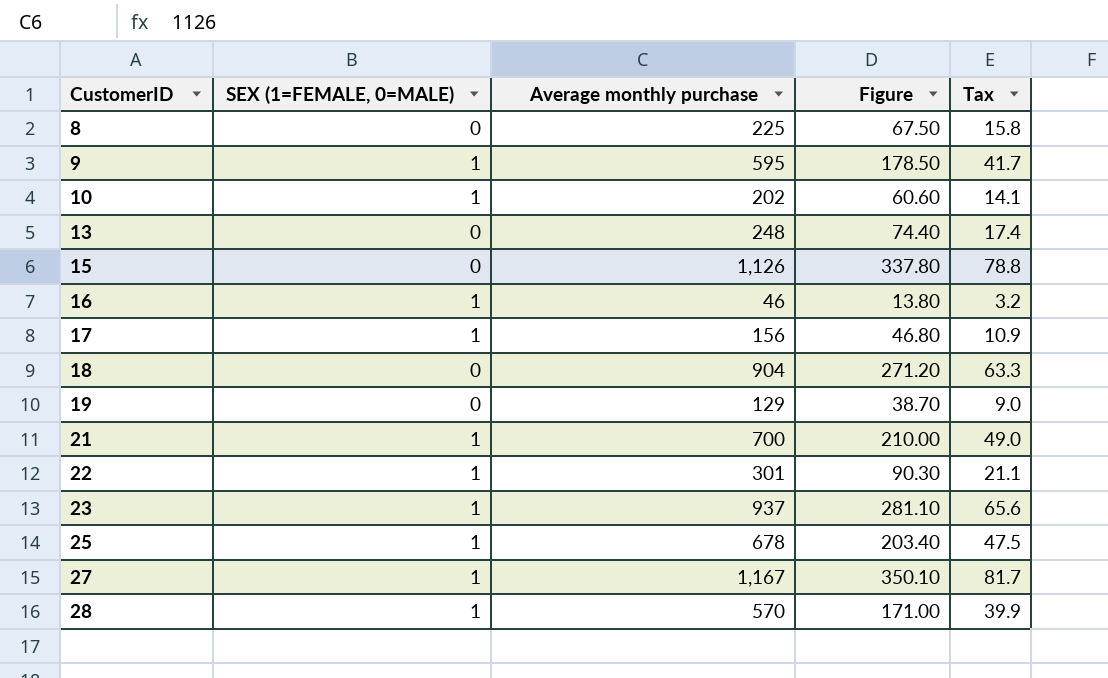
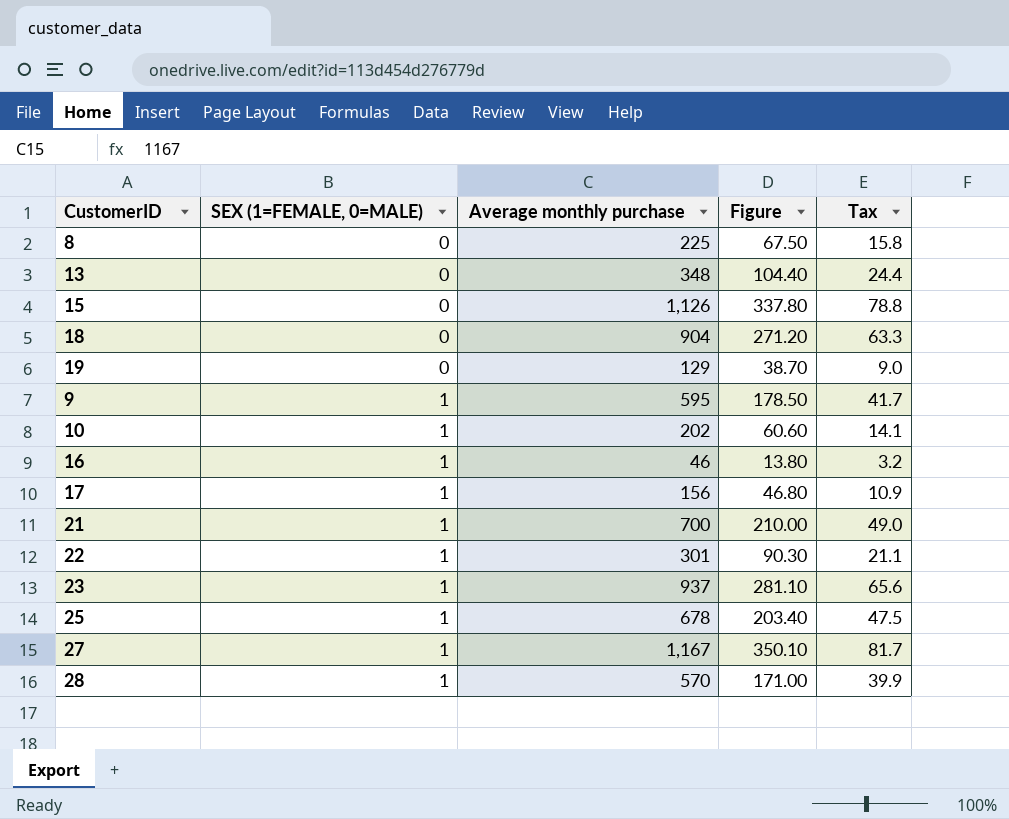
row order: CustomerID ascending -> SEX (1=FEMALE, 0=MALE) ascending
13 | Average monthly purchase: 248 -> 348
13 | Figure: 74.40 -> 104.40
13 | Tax: 17.4 -> 24.4

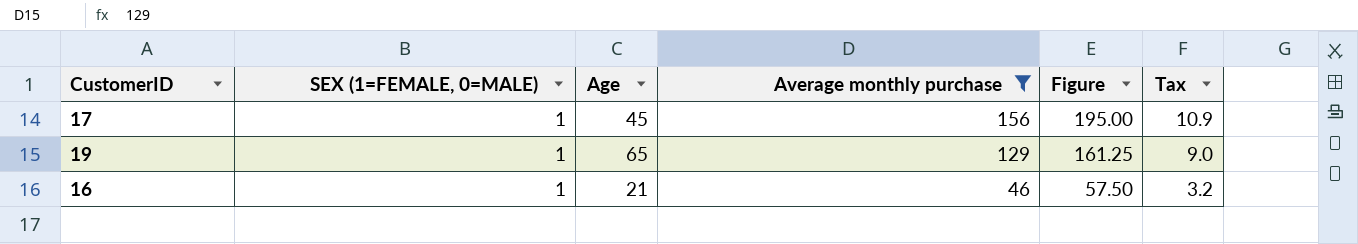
filter: none -> Average monthly purchase <= 156
row order: SEX (1=FEMALE, 0=MALE) ascending -> Average monthly purchase descending
column Age | position: none -> 3
column Figure | formula: [Average monthly purchase] * 0.3 -> [Average monthly purchase] * 1.25
19 | SEX (1=FEMALE, 0=MALE): 0 -> 1

